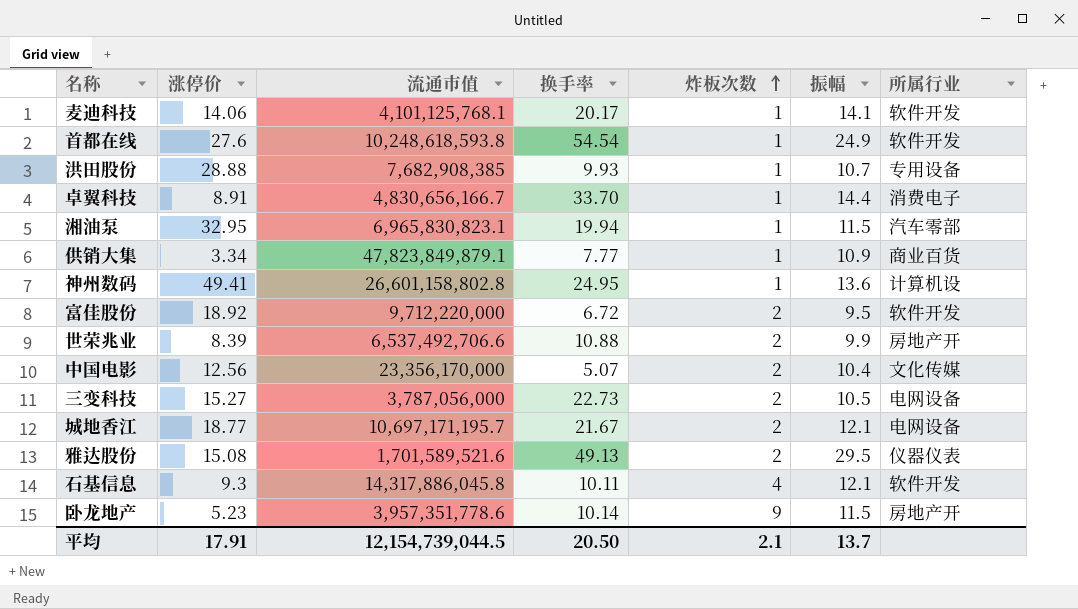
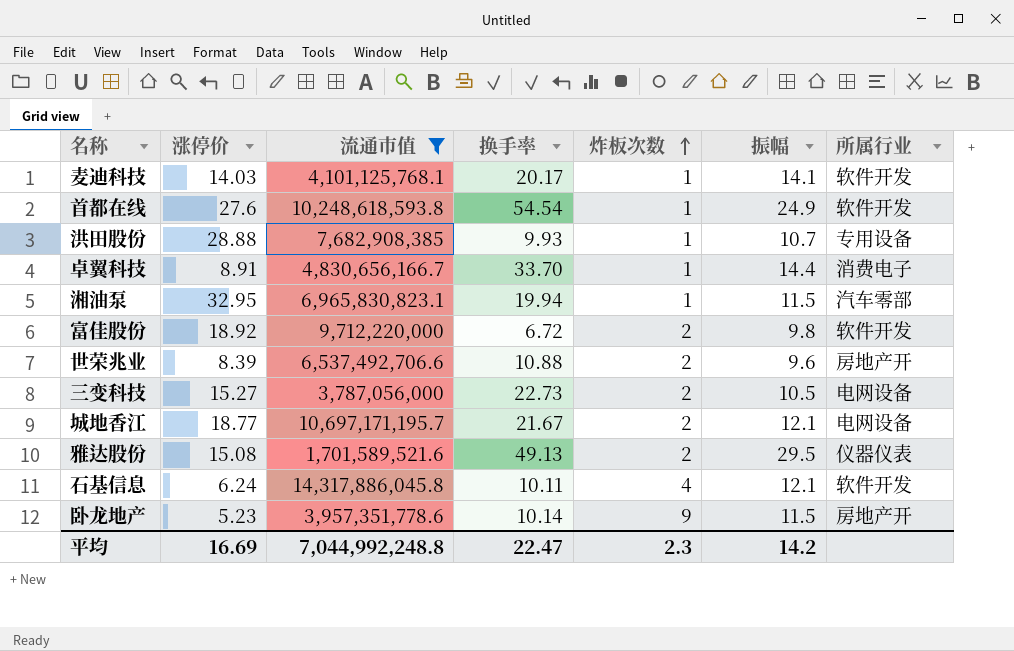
filter: none -> 流通市值 <= 14,317,886,045.8
麦迪科技 | 涨停价: 14.06 -> 14.03
富佳股份 | 振幅: 9.5 -> 9.8
世荣兆业 | 振幅: 9.9 -> 9.6
石基信息 | 涨停价: 9.3 -> 6.24
平均 | 涨停价: 17.91 -> 16.69
平均 | 流通市值: 12,154,739,044.5 -> 7,044,992,248.8
平均 | 换手率: 20.50 -> 22.47
平均 | 炸板次数: 2.1 -> 2.3
平均 | 振幅: 13.7 -> 14.2

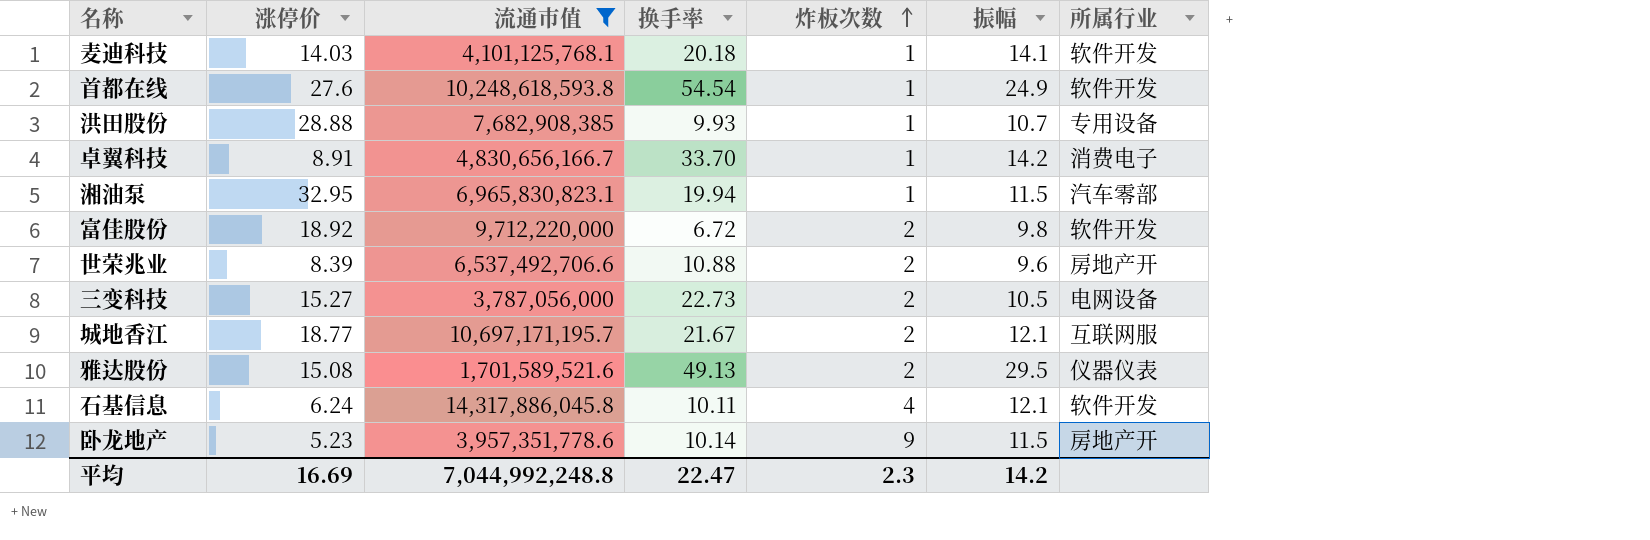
麦迪科技 | 换手率: 20.17 -> 20.18
卓翼科技 | 振幅: 14.4 -> 14.2
城地香江 | 所属行业: 电网设备 -> 互联网服

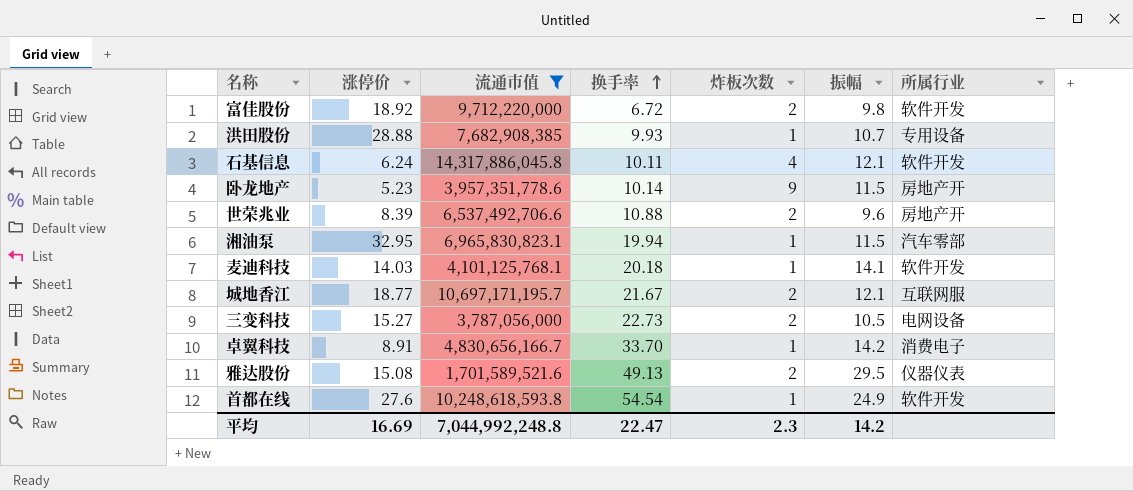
row order: 炸板次数 ascending -> 换手率 ascending

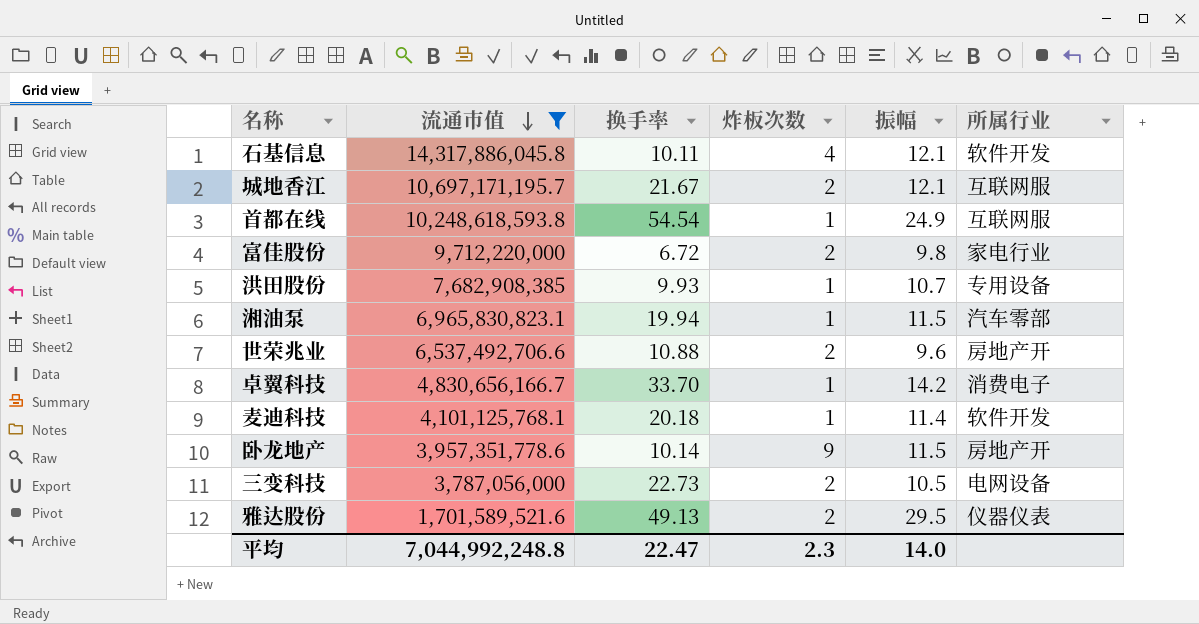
row order: 换手率 ascending -> 流通市值 descending
column 涨停价 | position: 2 -> none
首都在线 | 所属行业: 软件开发 -> 互联网服
富佳股份 | 所属行业: 软件开发 -> 家电行业
麦迪科技 | 振幅: 14.1 -> 11.4
平均 | 振幅: 14.2 -> 14.0

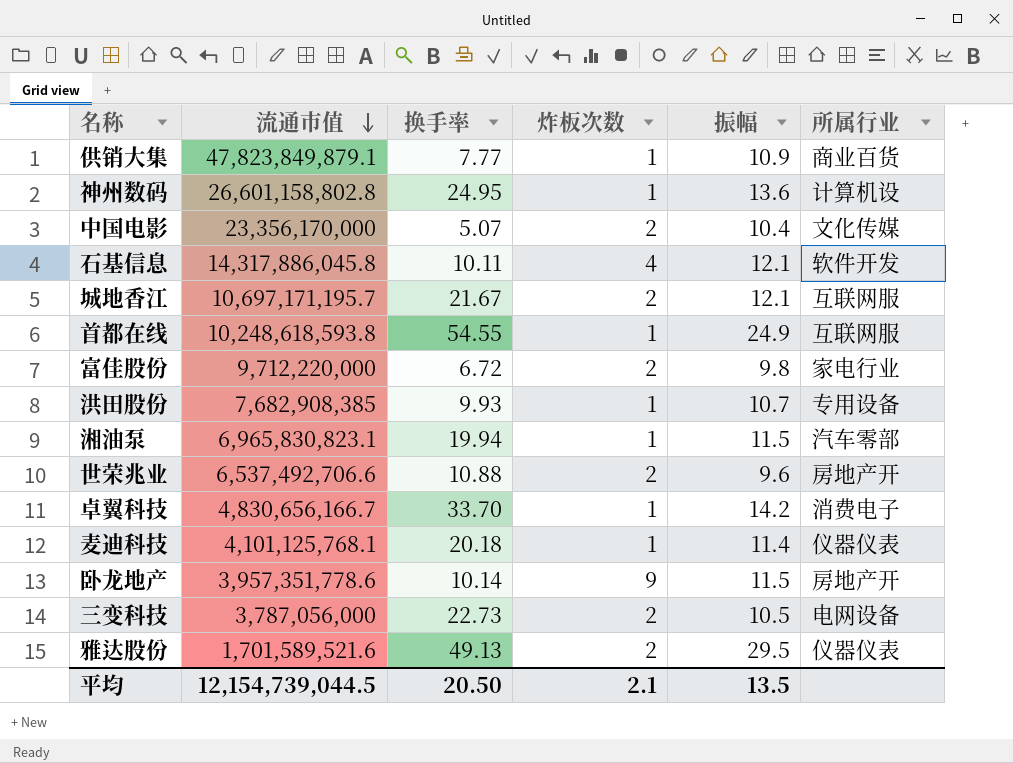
filter: 流通市值 <= 14,317,886,045.8 -> none
首都在线 | 换手率: 54.54 -> 54.55
麦迪科技 | 所属行业: 软件开发 -> 仪器仪表
平均 | 流通市值: 7,044,992,248.8 -> 12,154,739,044.5
平均 | 换手率: 22.47 -> 20.50
平均 | 炸板次数: 2.3 -> 2.1
平均 | 振幅: 14.0 -> 13.5

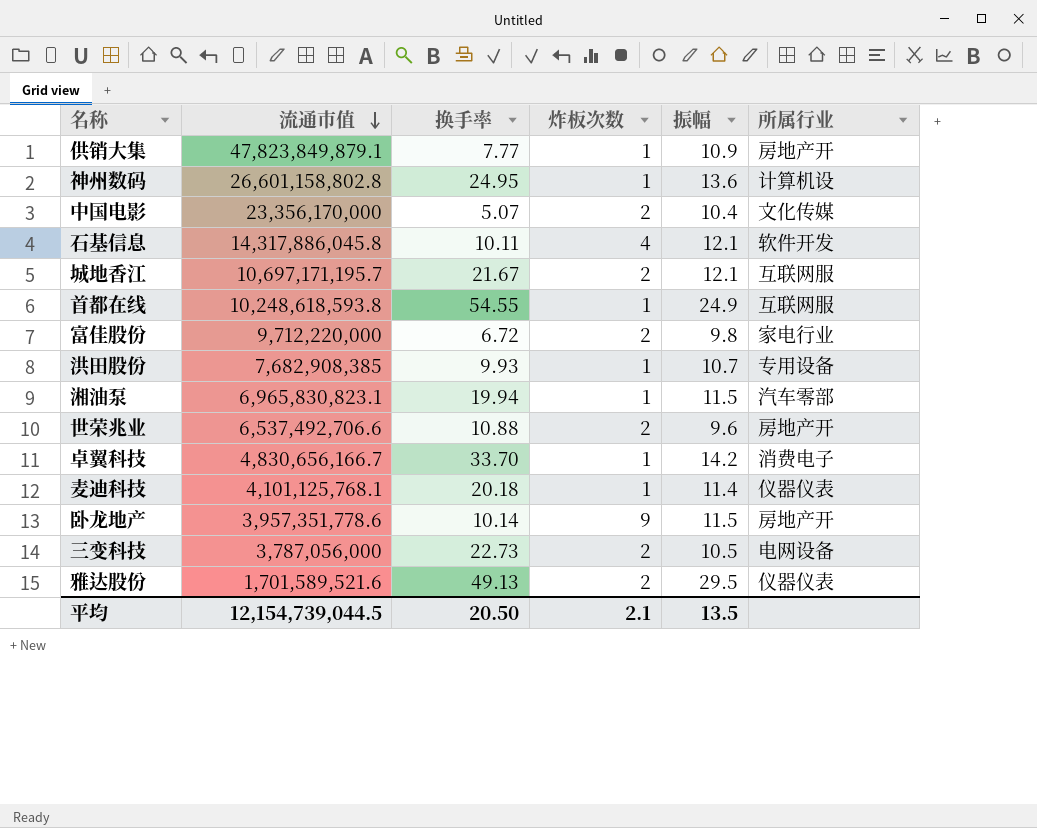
供销大集 | 所属行业: 商业百货 -> 房地产开

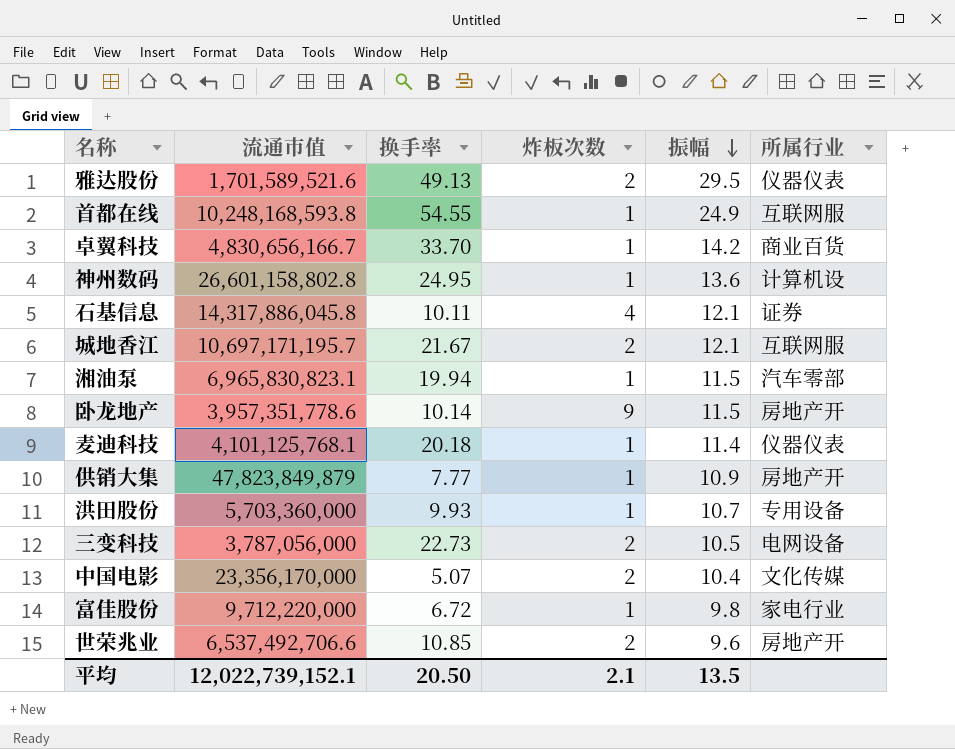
row order: 流通市值 descending -> 振幅 descending
首都在线 | 流通市值: 10,248,618,593.8 -> 10,248,168,593.8
卓翼科技 | 所属行业: 消费电子 -> 商业百货
石基信息 | 所属行业: 软件开发 -> 证券
供销大集 | 流通市值: 47,823,849,879.1 -> 47,823,849,879
洪田股份 | 流通市值: 7,682,908,385 -> 5,703,360,000
富佳股份 | 炸板次数: 2 -> 1
世荣兆业 | 换手率: 10.88 -> 10.85
平均 | 流通市值: 12,154,739,044.5 -> 12,022,739,152.1

